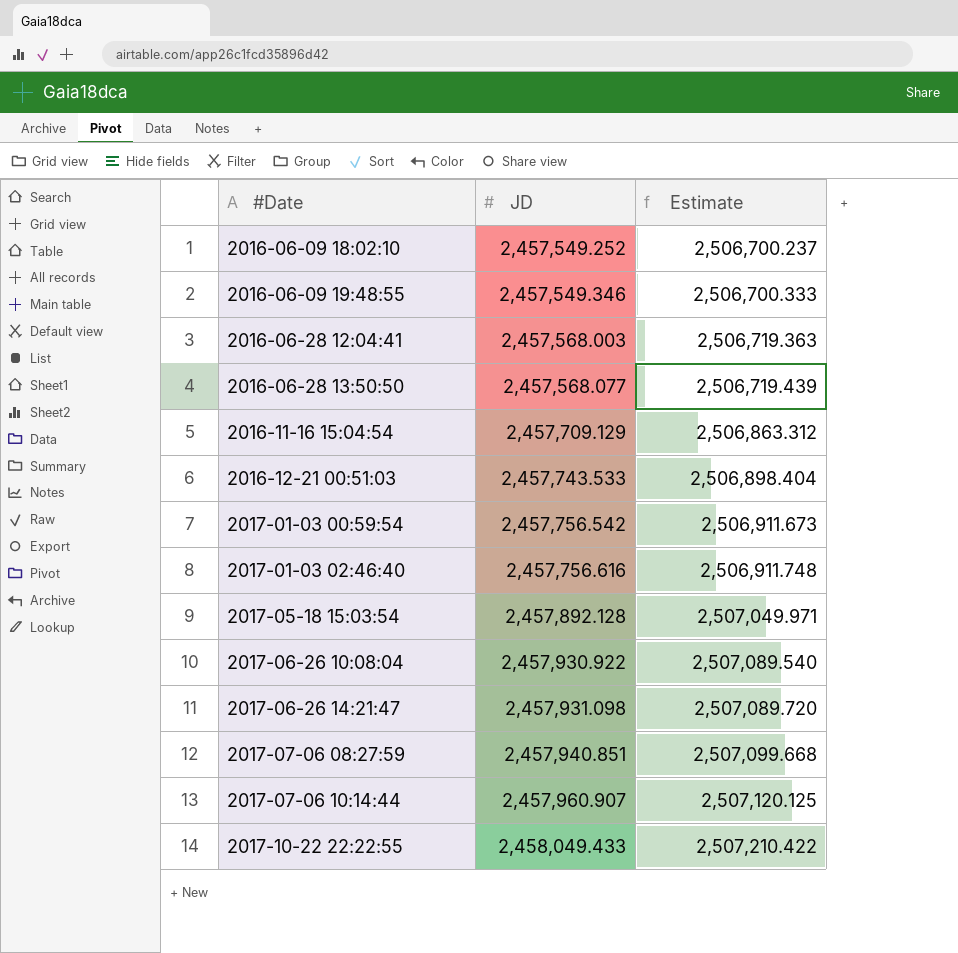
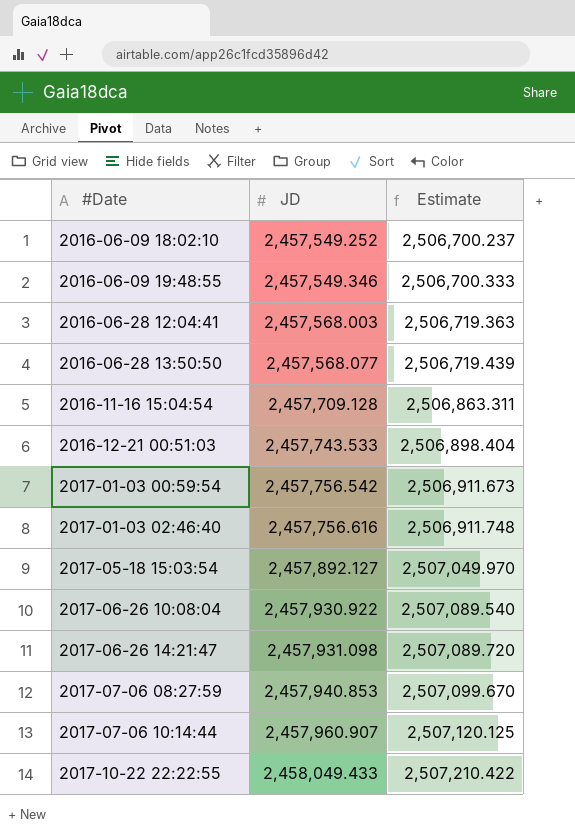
2016-11-16 15:04:54 | JD: 2,457,709.129 -> 2,457,709.128
2016-11-16 15:04:54 | Estimate: 2,506,863.312 -> 2,506,863.311
2017-05-18 15:03:54 | JD: 2,457,892.128 -> 2,457,892.127
2017-05-18 15:03:54 | Estimate: 2,507,049.971 -> 2,507,049.970
2017-07-06 08:27:59 | JD: 2,457,940.851 -> 2,457,940.853
2017-07-06 08:27:59 | Estimate: 2,507,099.668 -> 2,507,099.670

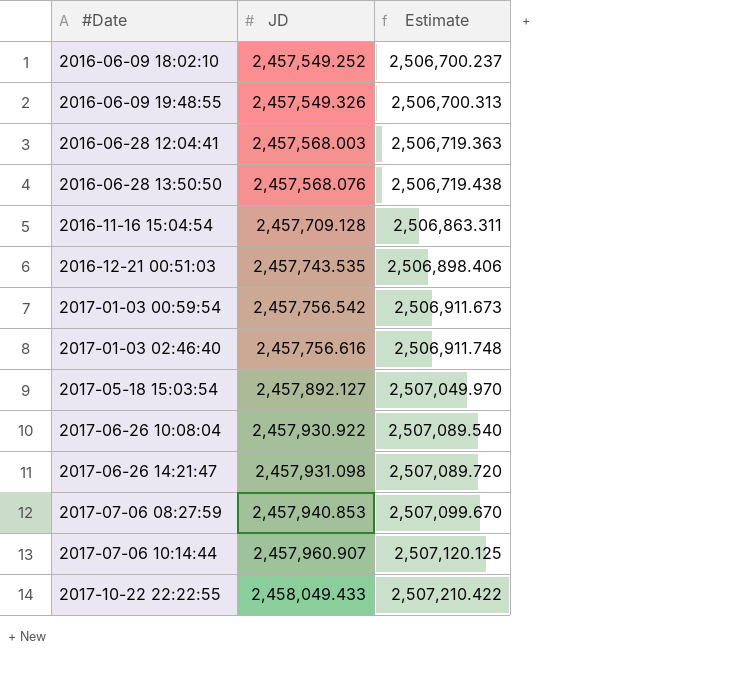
2016-06-09 19:48:55 | JD: 2,457,549.346 -> 2,457,549.326
2016-06-09 19:48:55 | Estimate: 2,506,700.333 -> 2,506,700.313
2016-06-28 13:50:50 | JD: 2,457,568.077 -> 2,457,568.076
2016-06-28 13:50:50 | Estimate: 2,506,719.439 -> 2,506,719.438
2016-12-21 00:51:03 | JD: 2,457,743.533 -> 2,457,743.535
2016-12-21 00:51:03 | Estimate: 2,506,898.404 -> 2,506,898.406

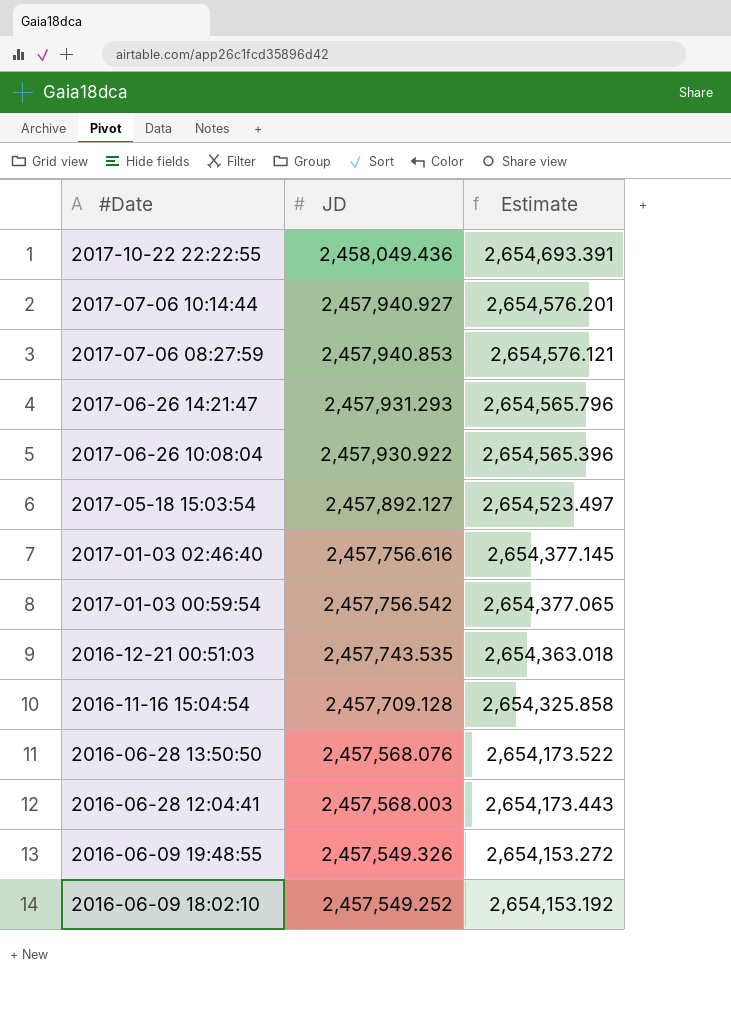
row order: #Date ascending -> #Date descending
column Estimate | formula: [JD] * 1.02 -> [JD] * 1.08
2017-10-22 22:22:55 | JD: 2,458,049.433 -> 2,458,049.436
2017-07-06 10:14:44 | JD: 2,457,960.907 -> 2,457,940.927
2017-06-26 14:21:47 | JD: 2,457,931.098 -> 2,457,931.293

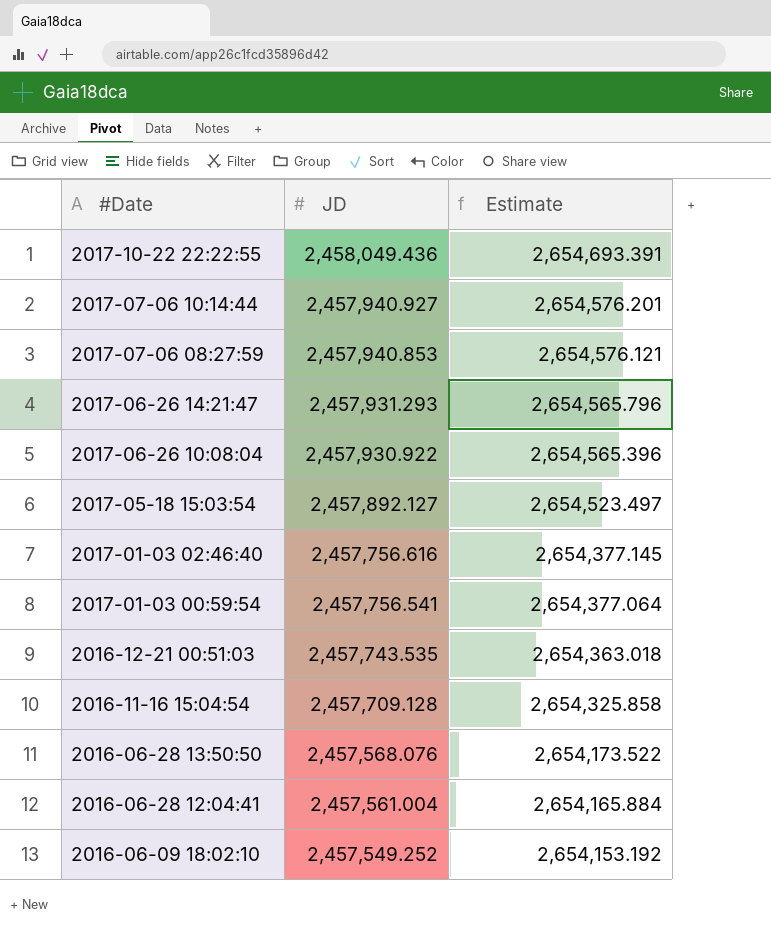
row 2016-06-09 19:48:55: 2,457,549.326 | 2,654,153.272 -> none
2017-01-03 00:59:54 | JD: 2,457,756.542 -> 2,457,756.541
2017-01-03 00:59:54 | Estimate: 2,654,377.065 -> 2,654,377.064
2016-06-28 12:04:41 | JD: 2,457,568.003 -> 2,457,561.004
2016-06-28 12:04:41 | Estimate: 2,654,173.443 -> 2,654,165.884

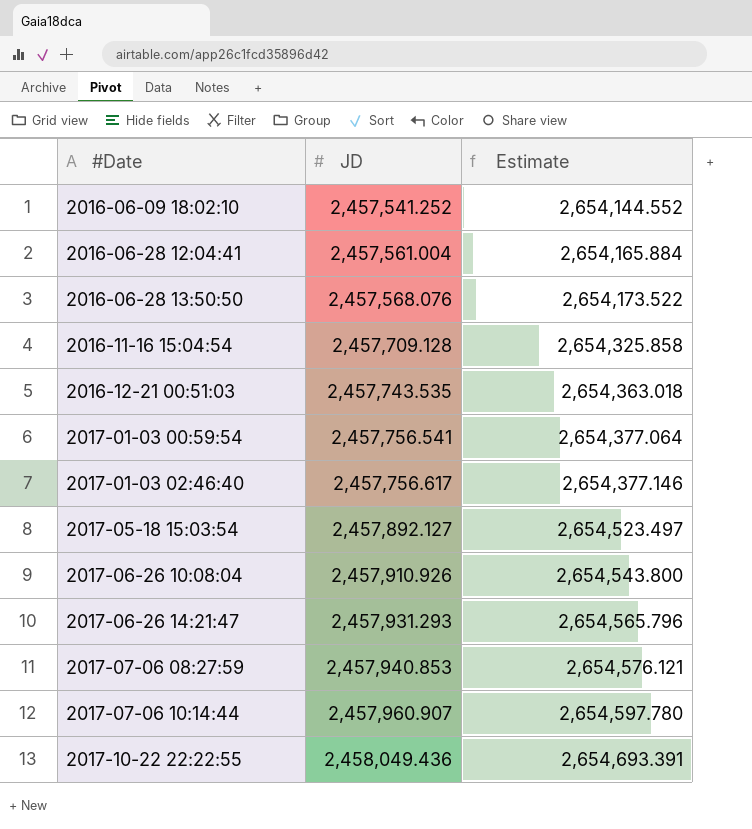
row order: #Date descending -> #Date ascending
2016-06-09 18:02:10 | JD: 2,457,549.252 -> 2,457,541.252
2016-06-09 18:02:10 | Estimate: 2,654,153.192 -> 2,654,144.552
2017-01-03 02:46:40 | JD: 2,457,756.616 -> 2,457,756.617
2017-01-03 02:46:40 | Estimate: 2,654,377.145 -> 2,654,377.146
2017-06-26 10:08:04 | JD: 2,457,930.922 -> 2,457,910.926
2017-06-26 10:08:04 | Estimate: 2,654,565.396 -> 2,654,543.800
2017-07-06 10:14:44 | JD: 2,457,940.927 -> 2,457,960.907
2017-07-06 10:14:44 | Estimate: 2,654,576.201 -> 2,654,597.780

